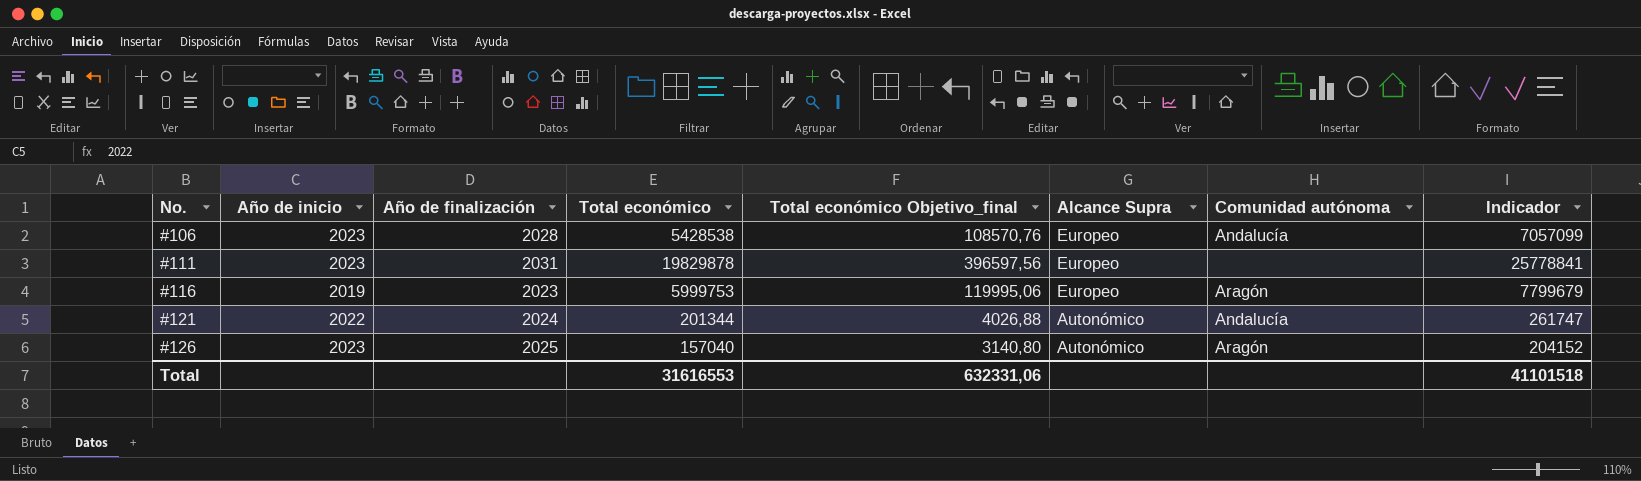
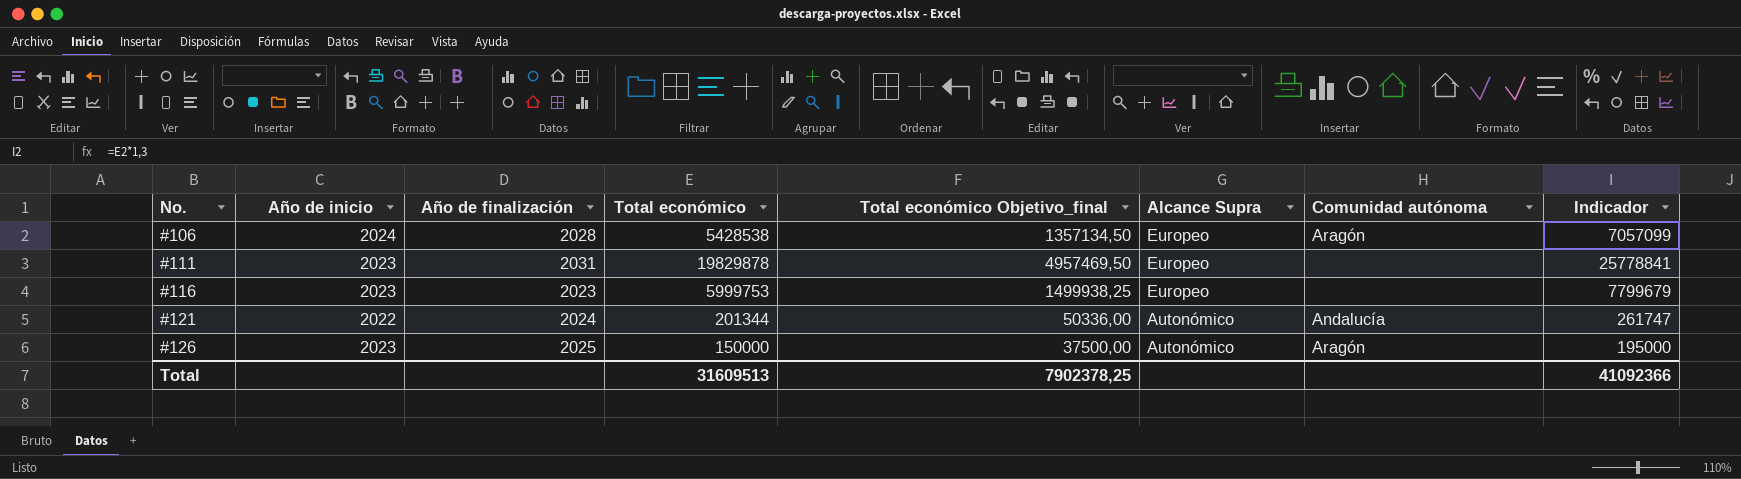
column Total económico Objetivo_final | formula: [Total económico] * 0,02 -> [Total económico] * 0,25
#106 | Año de inicio: 2023 -> 2024
#106 | Comunidad autónoma: Andalucía -> Aragón
#116 | Año de inicio: 2019 -> 2023
#116 | Comunidad autónoma: Aragón -> none
#126 | Total económico: 157040 -> 150000
#126 | Indicador: 204152 -> 195000
Total | Total económico: 31616553 -> 31609513
Total | Total económico Objetivo_final: 632331,06 -> 7902378,25
Total | Indicador: 41101518 -> 41092366

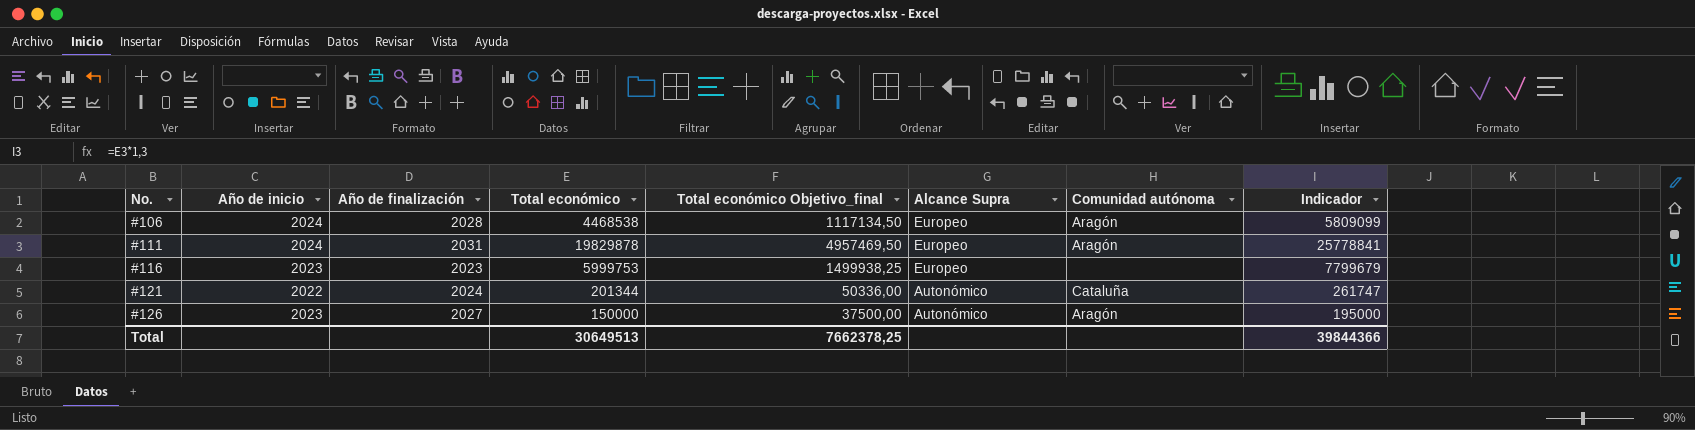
#106 | Total económico: 5428538 -> 4468538
#106 | Total económico Objetivo_final: 1357134,50 -> 1117134,50
#106 | Indicador: 7057099 -> 5809099
#111 | Año de inicio: 2023 -> 2024
#111 | Comunidad autónoma: none -> Aragón
#121 | Comunidad autónoma: Andalucía -> Cataluña
#126 | Año de finalización: 2025 -> 2027
Total | Total económico: 31609513 -> 30649513
Total | Total económico Objetivo_final: 7902378,25 -> 7662378,25
Total | Indicador: 41092366 -> 39844366

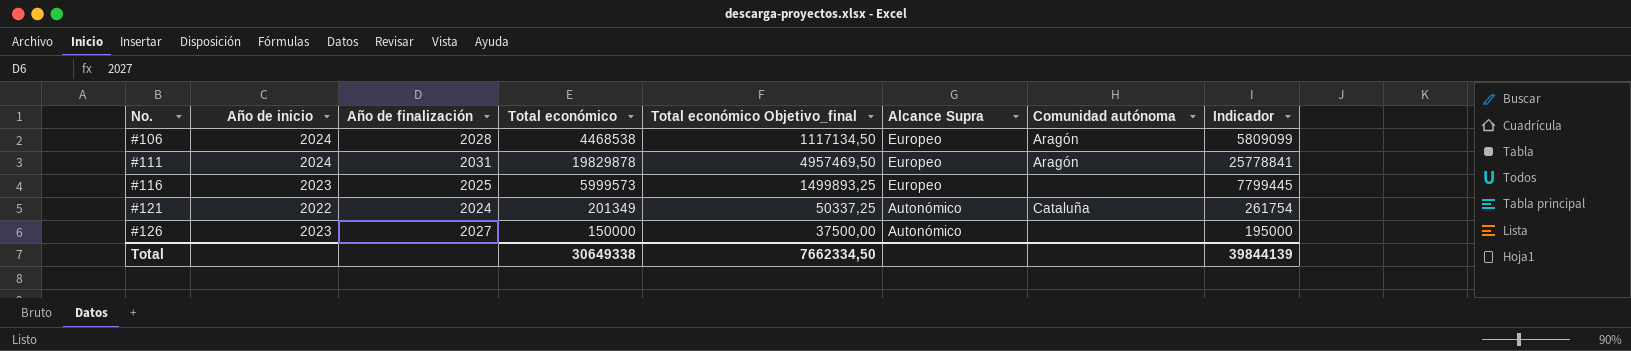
#116 | Año de finalización: 2023 -> 2025
#116 | Total económico: 5999753 -> 5999573
#116 | Total económico Objetivo_final: 1499938,25 -> 1499893,25
#116 | Indicador: 7799679 -> 7799445
#121 | Total económico: 201344 -> 201349
#121 | Total económico Objetivo_final: 50336,00 -> 50337,25
#121 | Indicador: 261747 -> 261754
#126 | Comunidad autónoma: Aragón -> none
Total | Total económico: 30649513 -> 30649338
Total | Total económico Objetivo_final: 7662378,25 -> 7662334,50
Total | Indicador: 39844366 -> 39844139

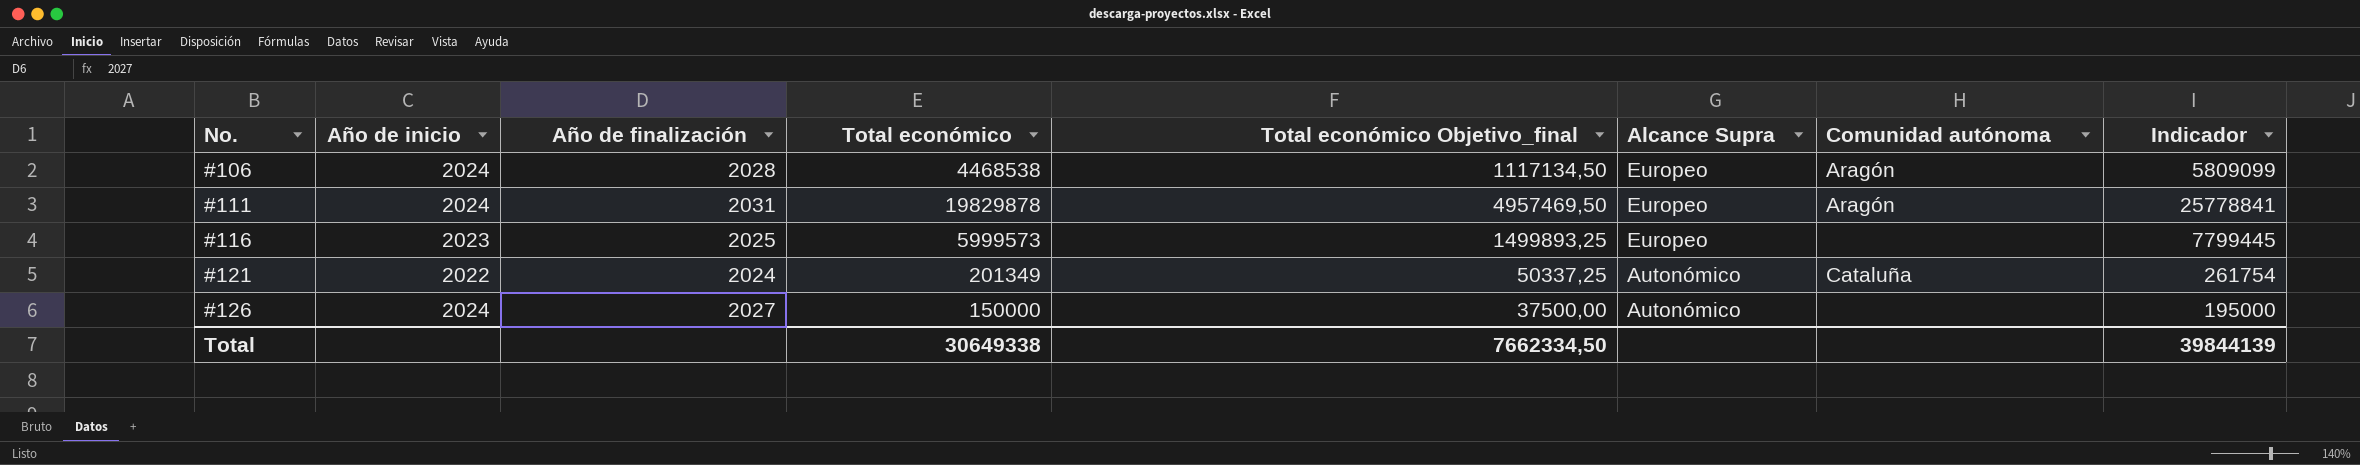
#126 | Año de inicio: 2023 -> 2024

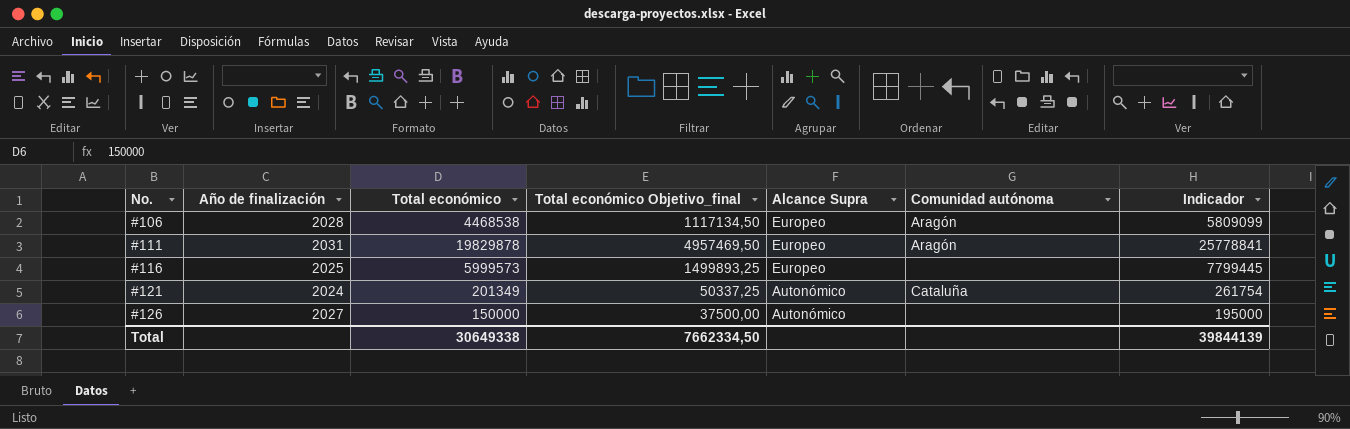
column Año de inicio | position: 2 -> none

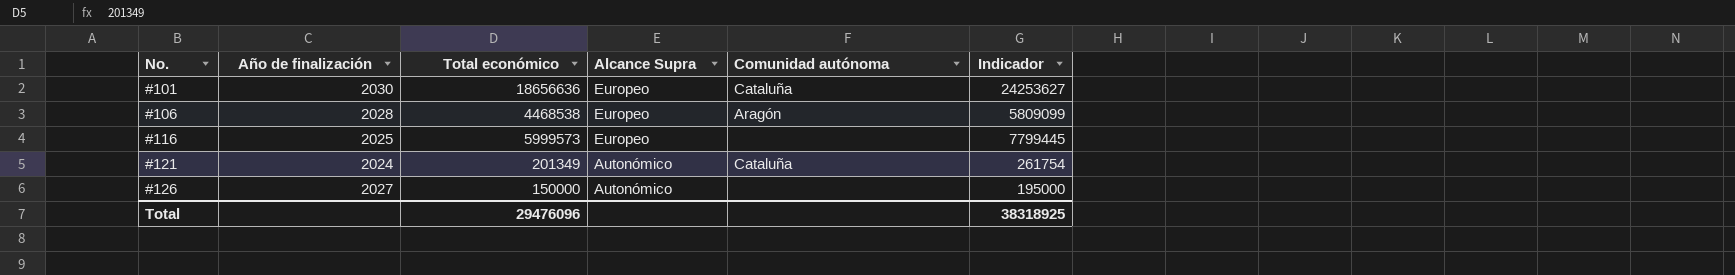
column Total económico Objetivo_final | formula: [Total económico] * 0,25 -> none
row #111: 2031 | 19829878 | 4957469,50 | Europeo | Aragón | 25778841 -> none
row #101: none -> 2030 | 18656636 | Europeo | Cataluña | 24253627
Total | Total económico: 30649338 -> 29476096
Total | Indicador: 39844139 -> 38318925

